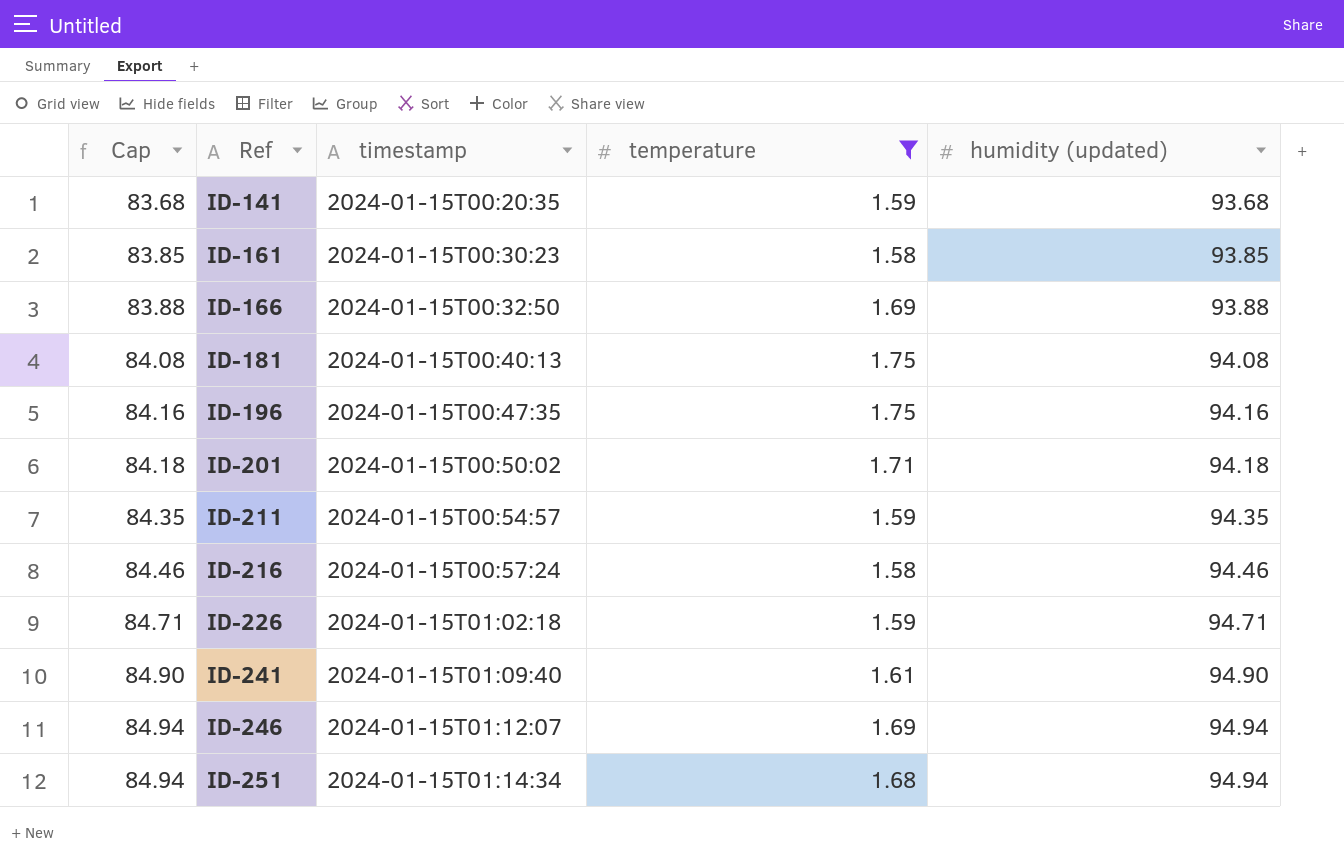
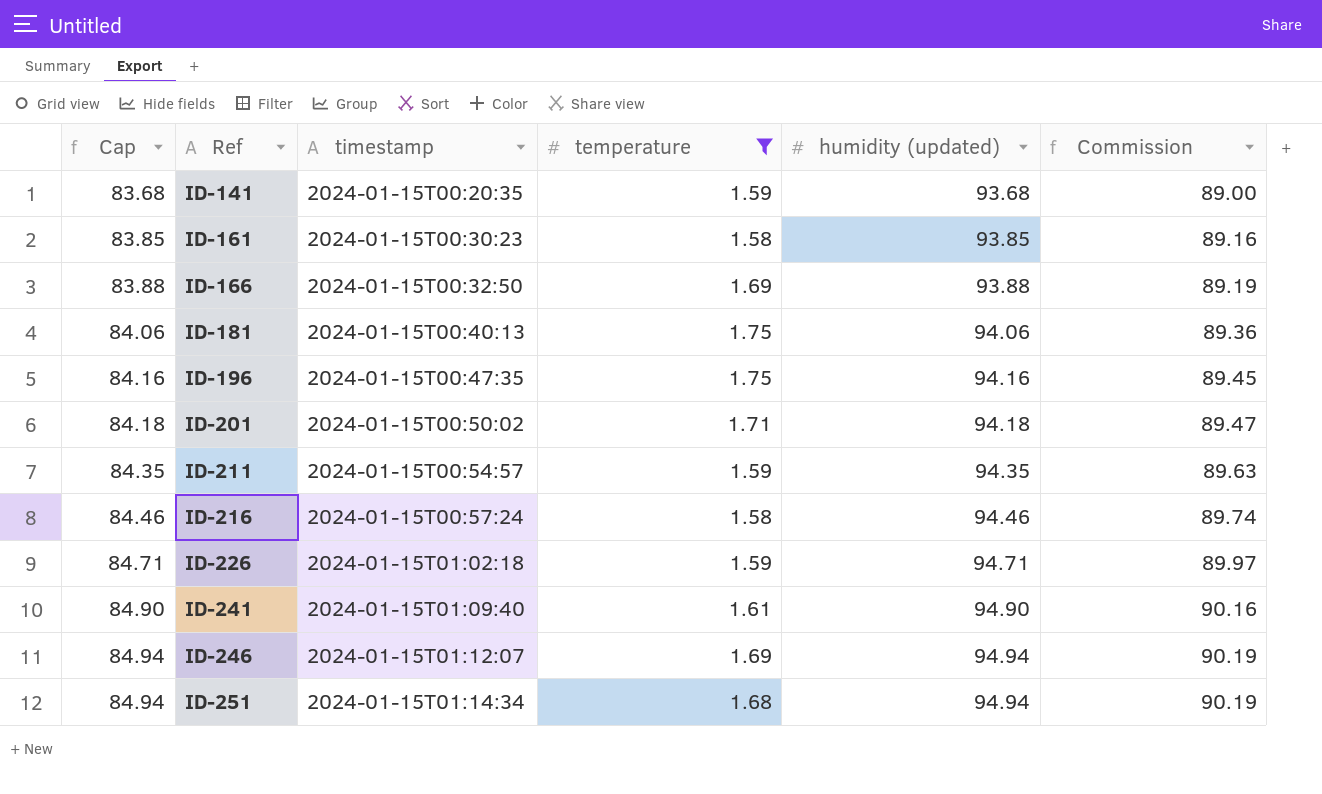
column Commission | formula: none -> [humidity (updated)] * 0.95
ID-181 | Cap: 84.08 -> 84.06
ID-181 | humidity (updated): 94.08 -> 94.06

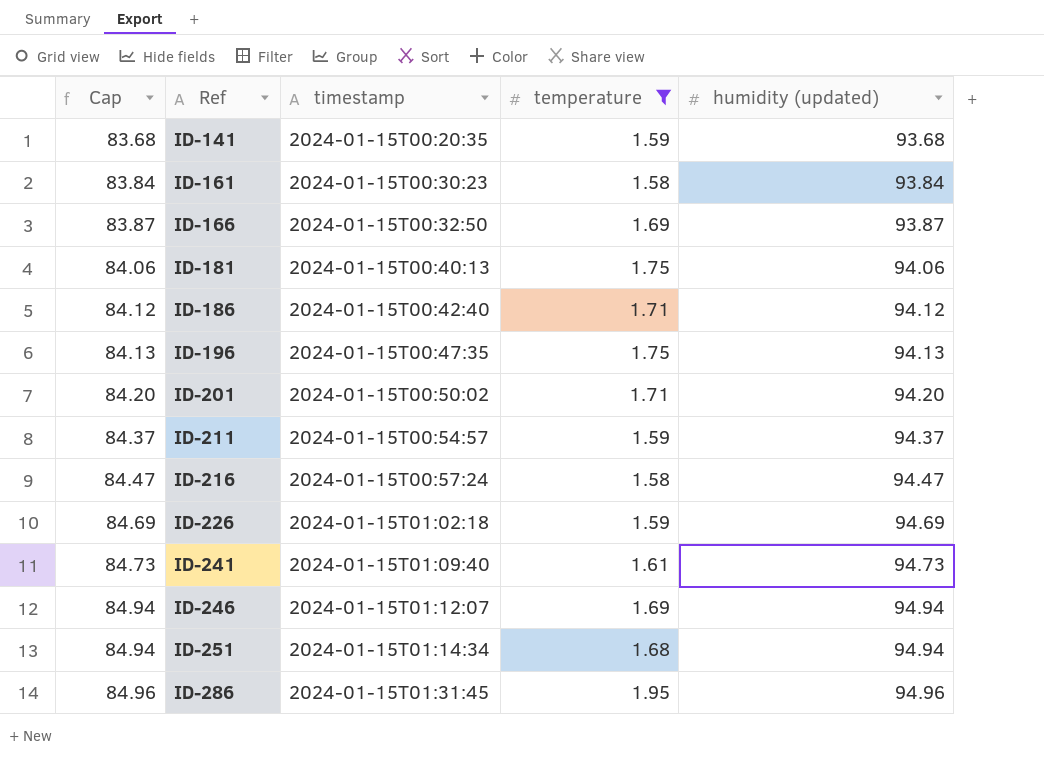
column Commission | formula: [humidity (updated)] * 0.95 -> none
ID-161 | Cap: 83.85 -> 83.84
ID-161 | humidity (updated): 93.85 -> 93.84
ID-166 | Cap: 83.88 -> 83.87
ID-166 | humidity (updated): 93.88 -> 93.87
row ID-186: none -> 84.12 | 2024-01-15T00:42:40 | 1.71 | 94.12
ID-196 | Cap: 84.16 -> 84.13
ID-196 | humidity (updated): 94.16 -> 94.13
ID-201 | Cap: 84.18 -> 84.20
ID-201 | humidity (updated): 94.18 -> 94.20
ID-211 | Cap: 84.35 -> 84.37
ID-211 | humidity (updated): 94.35 -> 94.37
ID-216 | Cap: 84.46 -> 84.47
ID-216 | humidity (updated): 94.46 -> 94.47
ID-226 | Cap: 84.71 -> 84.69
ID-226 | humidity (updated): 94.71 -> 94.69
ID-241 | Cap: 84.90 -> 84.73
ID-241 | humidity (updated): 94.90 -> 94.73
row ID-286: none -> 84.96 | 2024-01-15T01:31:45 | 1.95 | 94.96

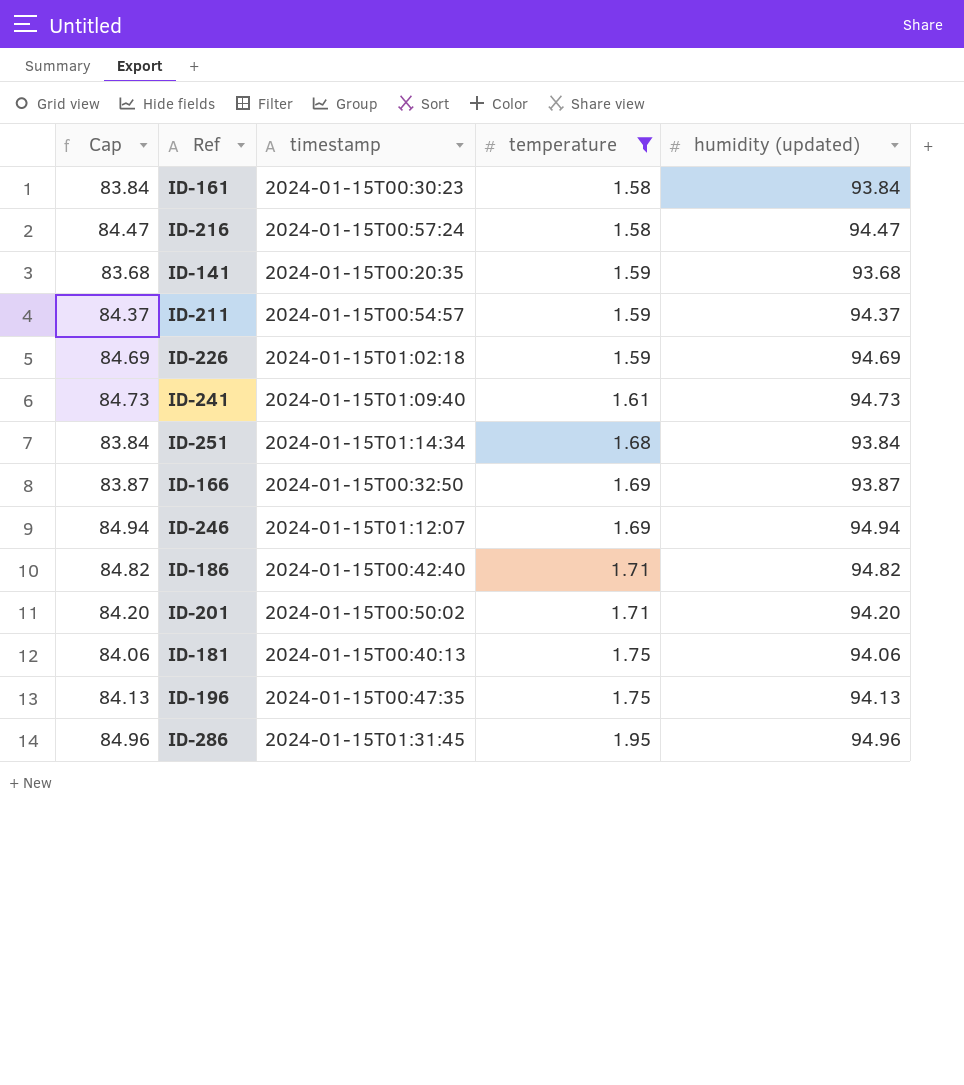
row order: Cap ascending -> temperature ascending
ID-251 | Cap: 84.94 -> 83.84
ID-251 | humidity (updated): 94.94 -> 93.84
ID-186 | Cap: 84.12 -> 84.82
ID-186 | humidity (updated): 94.12 -> 94.82

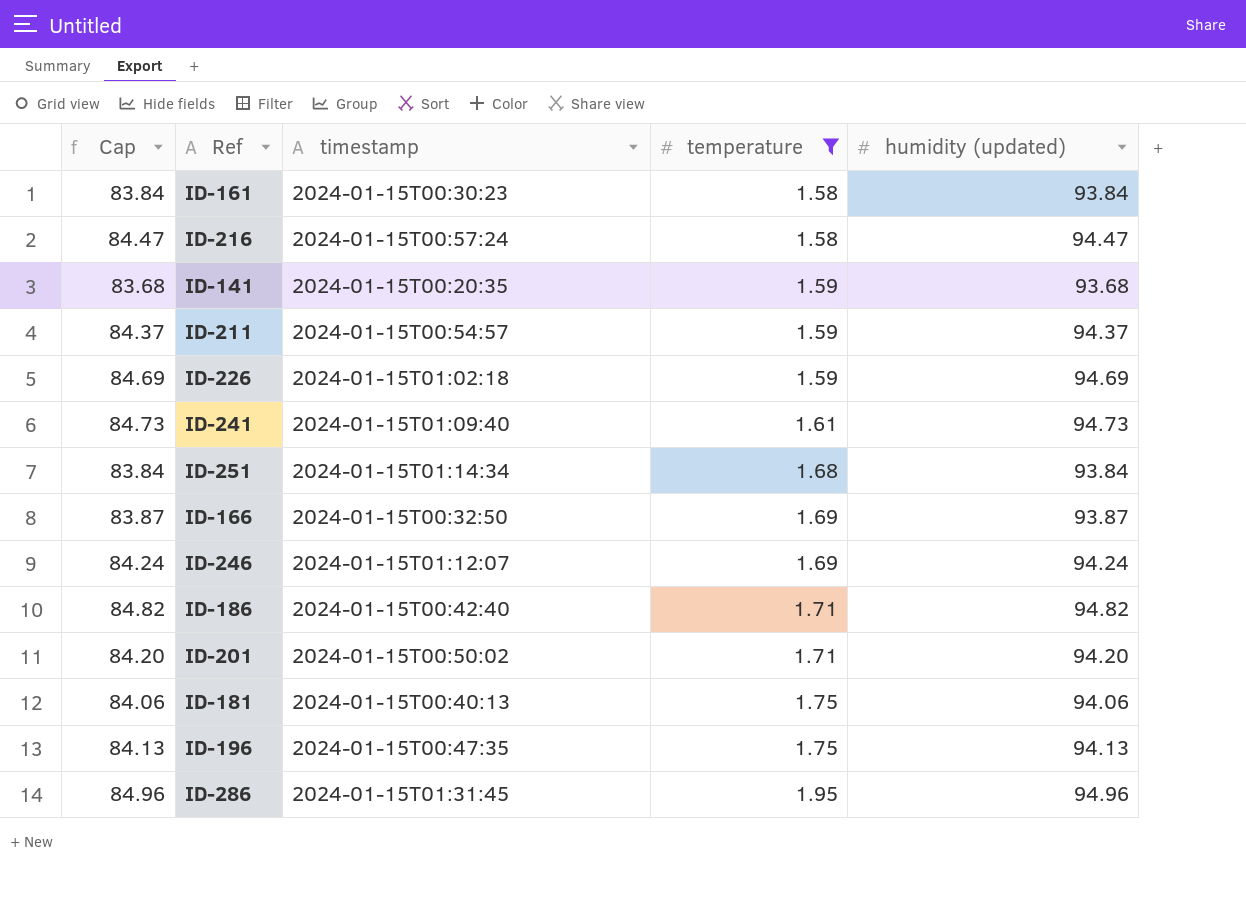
ID-246 | Cap: 84.94 -> 84.24
ID-246 | humidity (updated): 94.94 -> 94.24

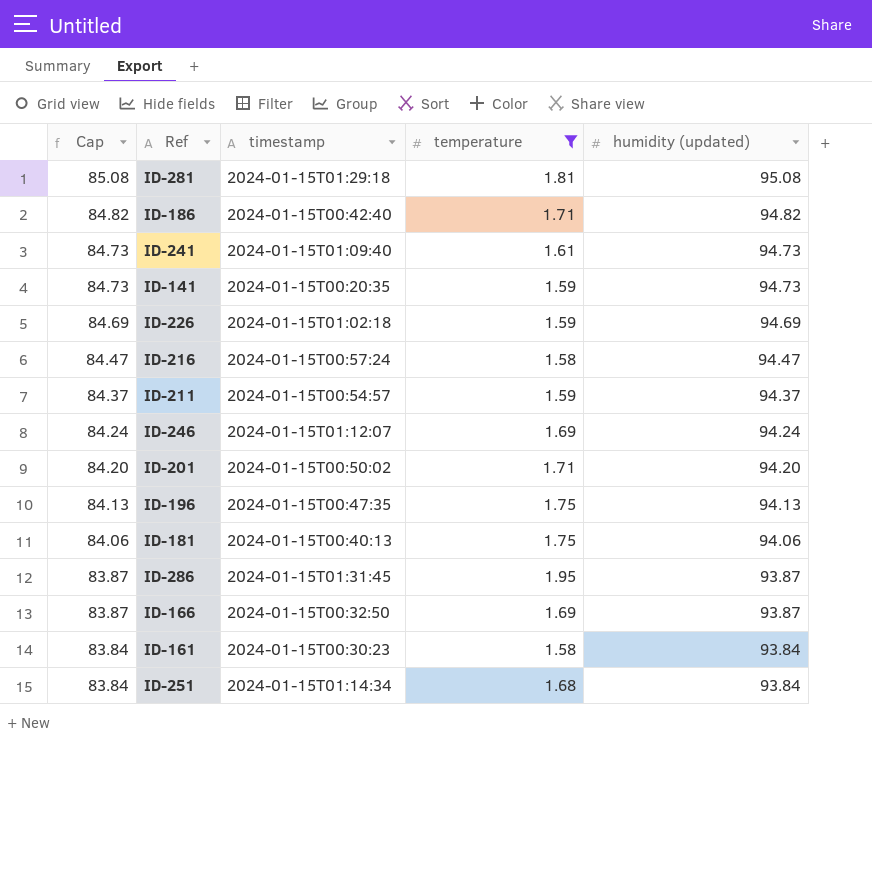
row order: temperature ascending -> Cap descending
row ID-281: none -> 85.08 | 2024-01-15T01:29:18 | 1.81 | 95.08
ID-141 | Cap: 83.68 -> 84.73
ID-141 | humidity (updated): 93.68 -> 94.73
ID-286 | Cap: 84.96 -> 83.87
ID-286 | humidity (updated): 94.96 -> 93.87

